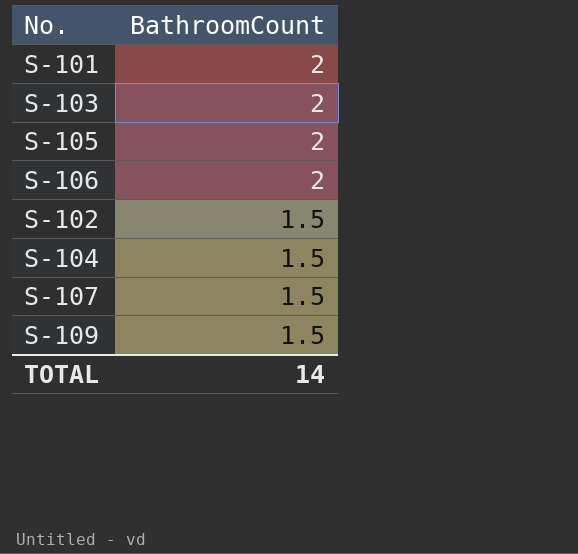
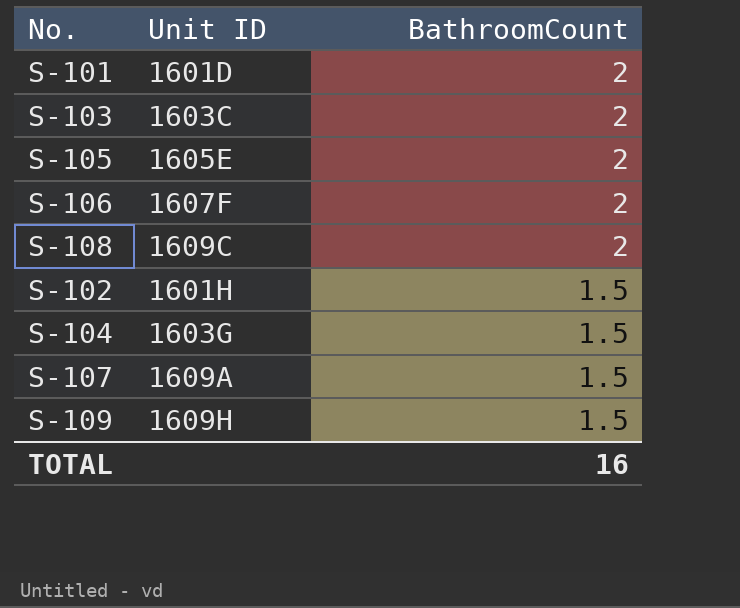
column Unit ID | position: none -> 2
row S-108: none -> 1609C | 2
TOTAL | BathroomCount: 14 -> 16

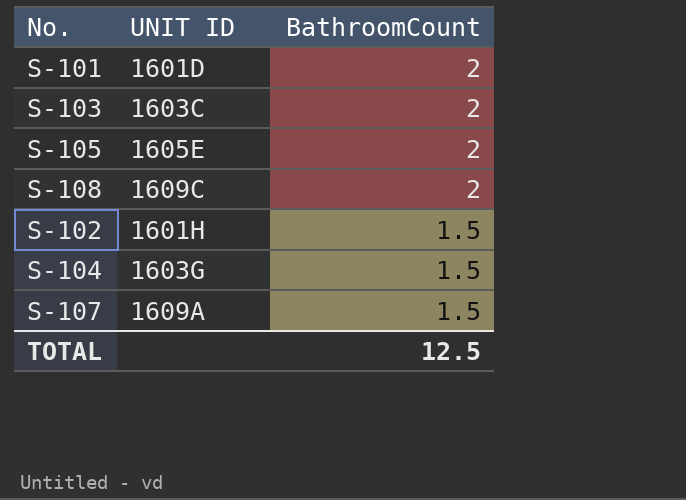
column name: Unit ID -> UNIT ID
row S-106: 1607F | 2 -> none
row S-109: 1609H | 1.5 -> none
TOTAL | BathroomCount: 16 -> 12.5

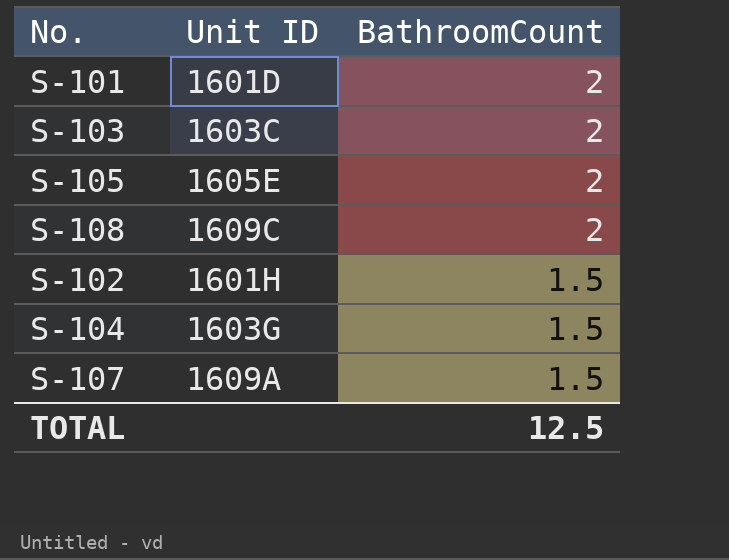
column name: UNIT ID -> Unit ID

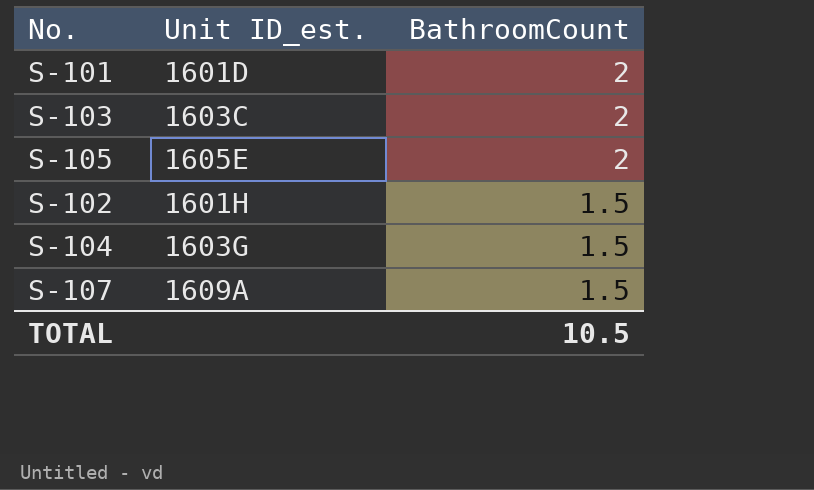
column name: Unit ID -> Unit ID_est.
row S-108: 1609C | 2 -> none
TOTAL | BathroomCount: 12.5 -> 10.5

